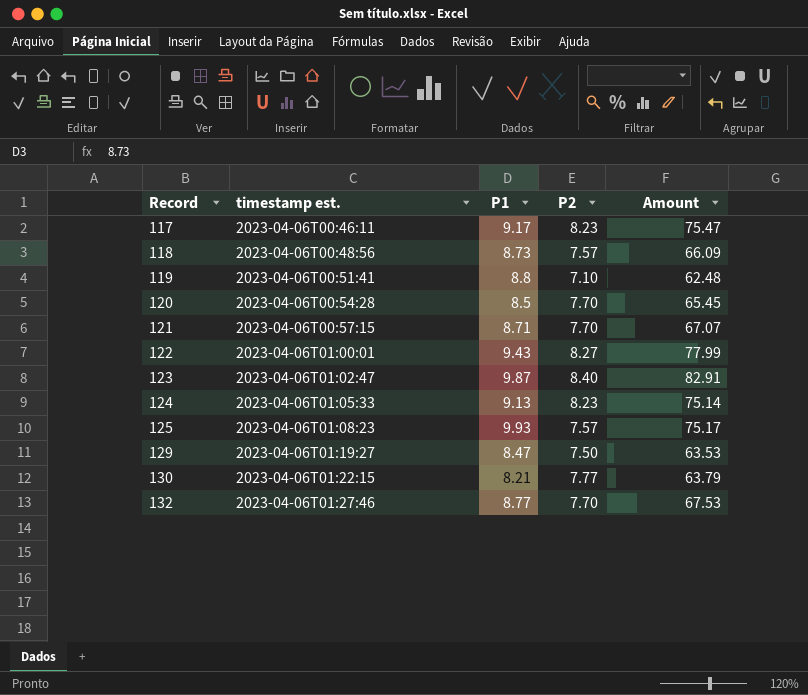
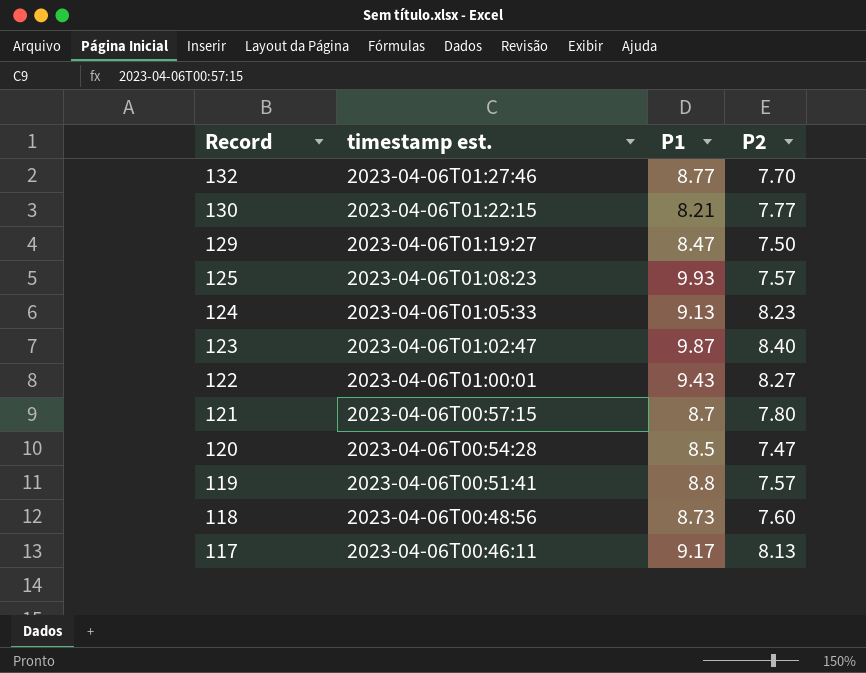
row order: Record ascending -> Record descending
column Amount | formula: [P1] * [P2] -> none
121 | P1: 8.71 -> 8.7
121 | P2: 7.70 -> 7.80
120 | P2: 7.70 -> 7.47
119 | P2: 7.10 -> 7.57
118 | P2: 7.57 -> 7.60
117 | P2: 8.23 -> 8.13

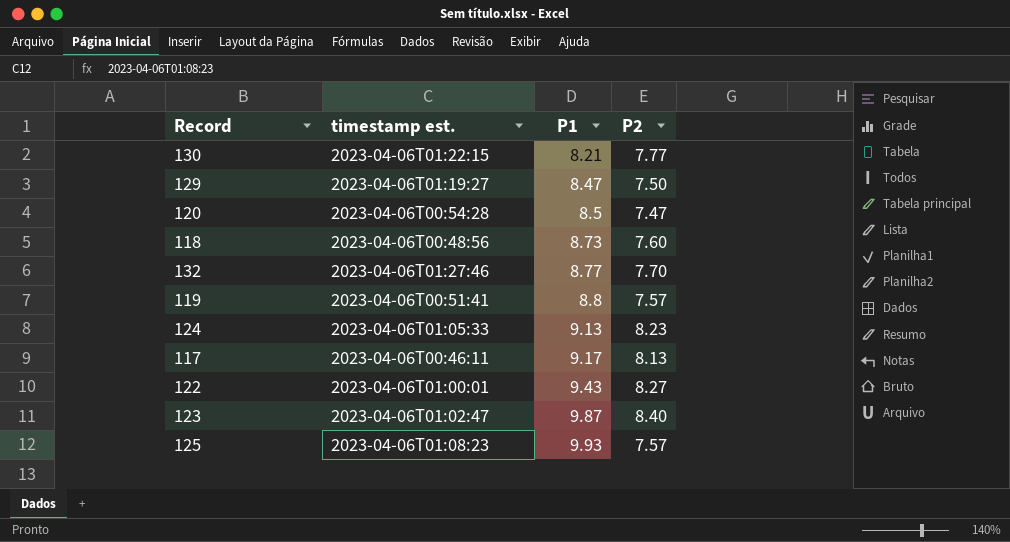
row order: Record descending -> P1 ascending
row 121: 2023-04-06T00:57:15 | 8.7 | 7.80 -> none

